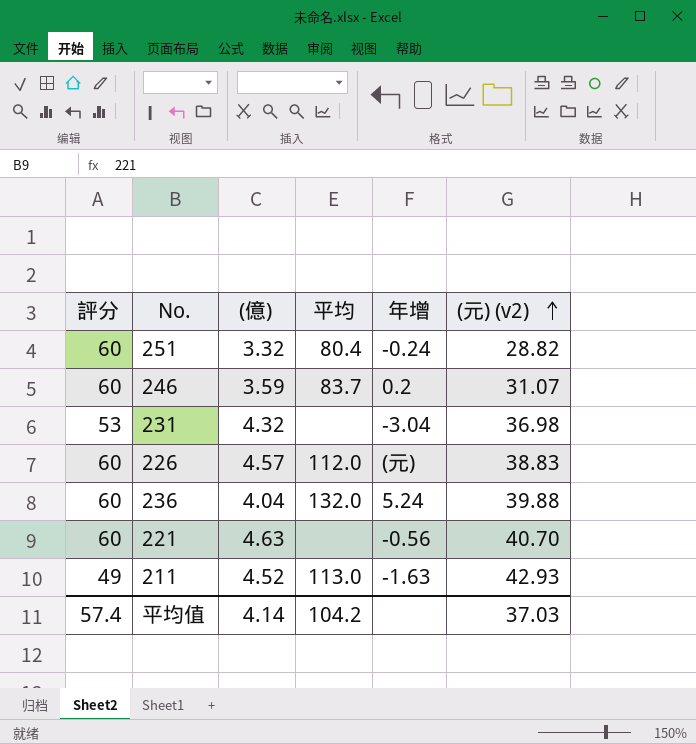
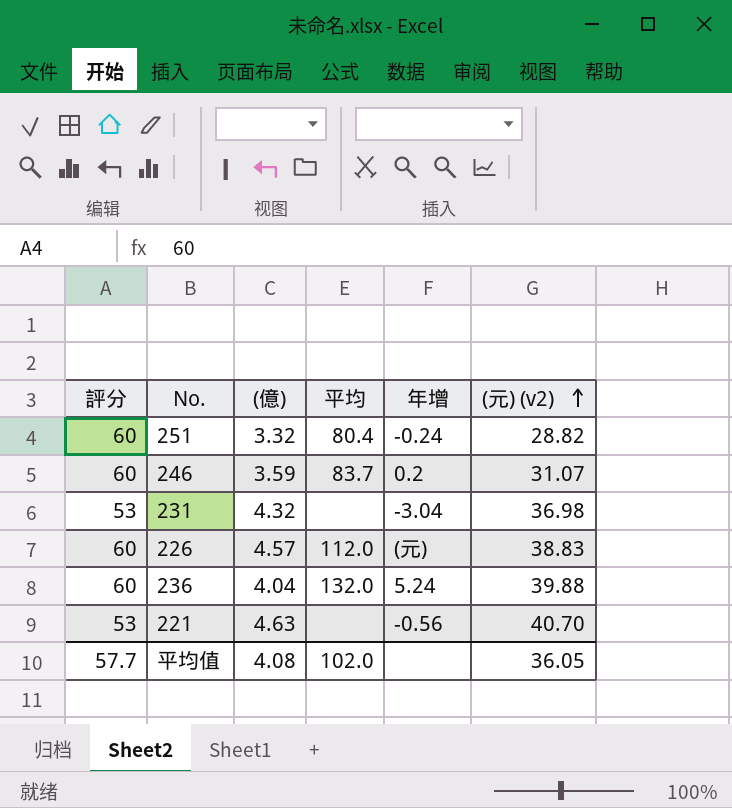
row 211: 49 | 4.52 | 113.0 | -1.63 | 42.93 -> none
221 | 評分: 60 -> 53
平均值 | 評分: 57.4 -> 57.7
平均值 | (億): 4.14 -> 4.08
平均值 | 平均: 104.2 -> 102.0
平均值 | (元) (v2): 37.03 -> 36.05

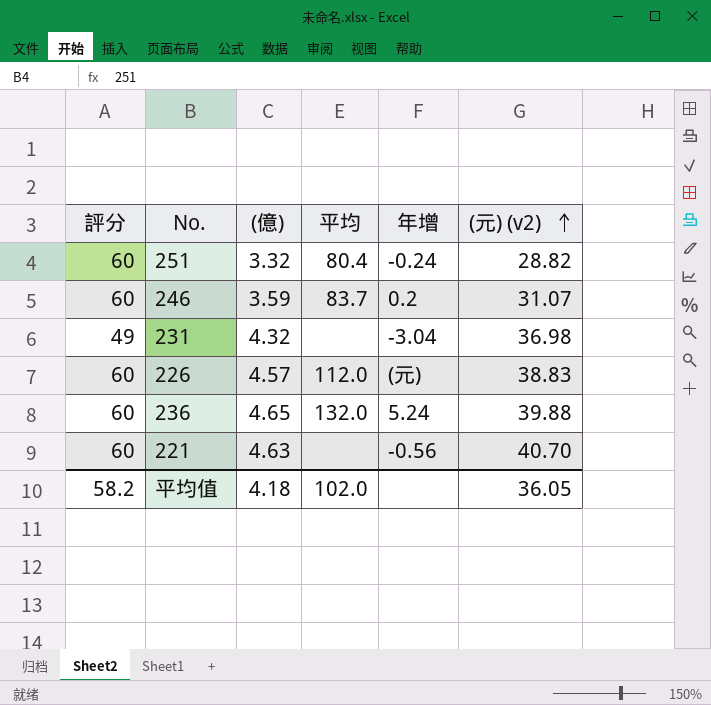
231 | 評分: 53 -> 49
236 | (億): 4.04 -> 4.65
221 | 評分: 53 -> 60
平均值 | 評分: 57.7 -> 58.2
平均值 | (億): 4.08 -> 4.18

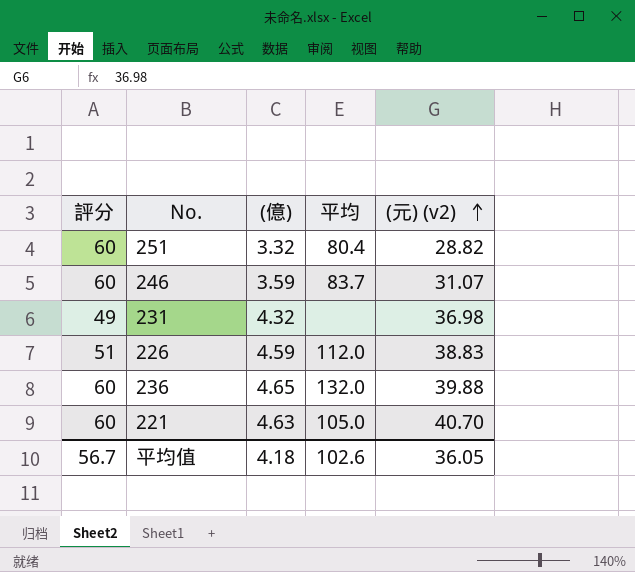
column 年增 | position: 5 -> none
226 | 評分: 60 -> 51
226 | (億): 4.57 -> 4.59
221 | 平均: none -> 105.0
平均值 | 評分: 58.2 -> 56.7
平均值 | 平均: 102.0 -> 102.6

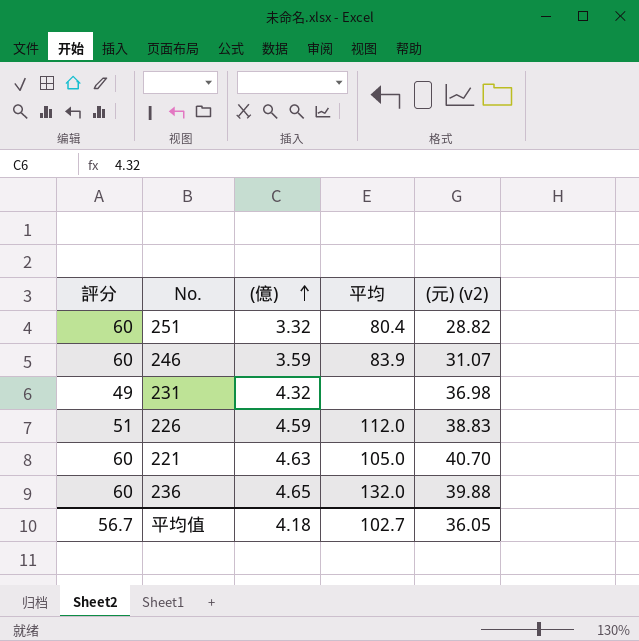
row order: (元) (v2) ascending -> (億) ascending
246 | 平均: 83.7 -> 83.9
平均值 | 平均: 102.6 -> 102.7

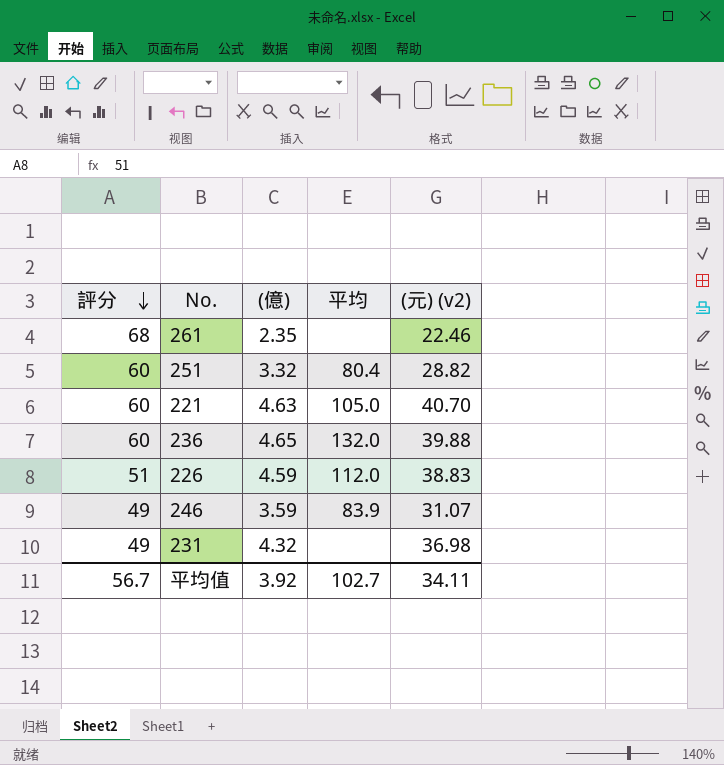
row order: (億) ascending -> 評分 descending
row 261: none -> 68 | 2.35 | none | 22.46
246 | 評分: 60 -> 49
平均值 | (億): 4.18 -> 3.92
平均值 | (元) (v2): 36.05 -> 34.11

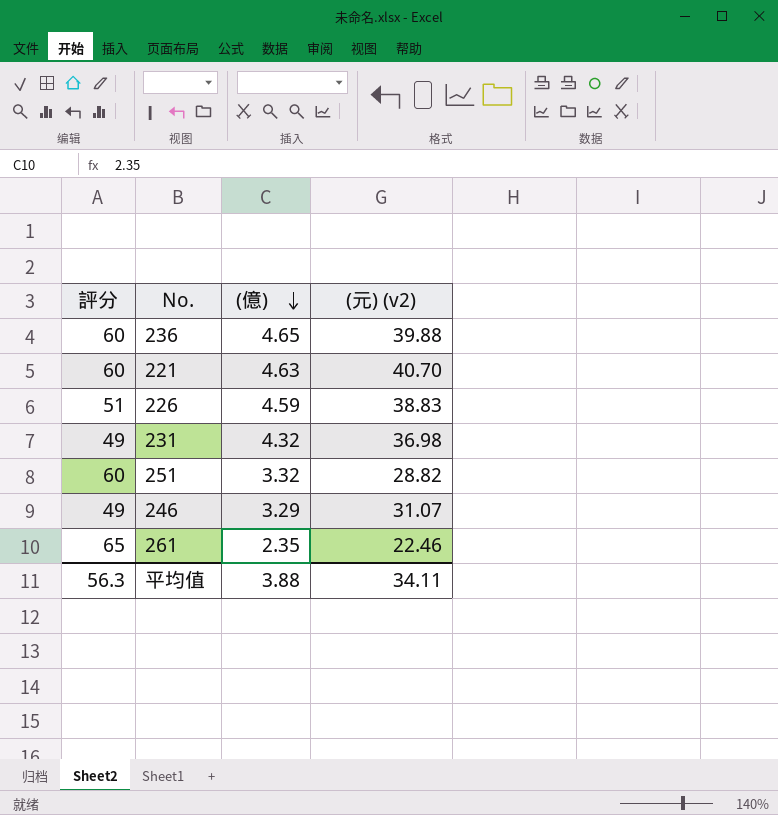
row order: 評分 descending -> (億) descending
column 平均 | position: 4 -> none
246 | (億): 3.59 -> 3.29
261 | 評分: 68 -> 65
平均值 | 評分: 56.7 -> 56.3
平均值 | (億): 3.92 -> 3.88

